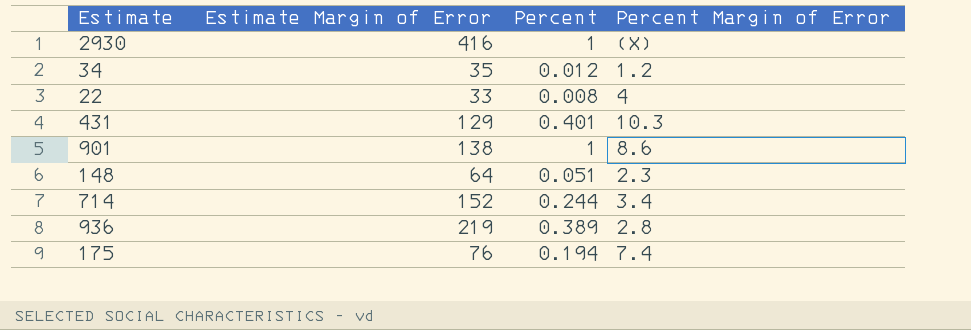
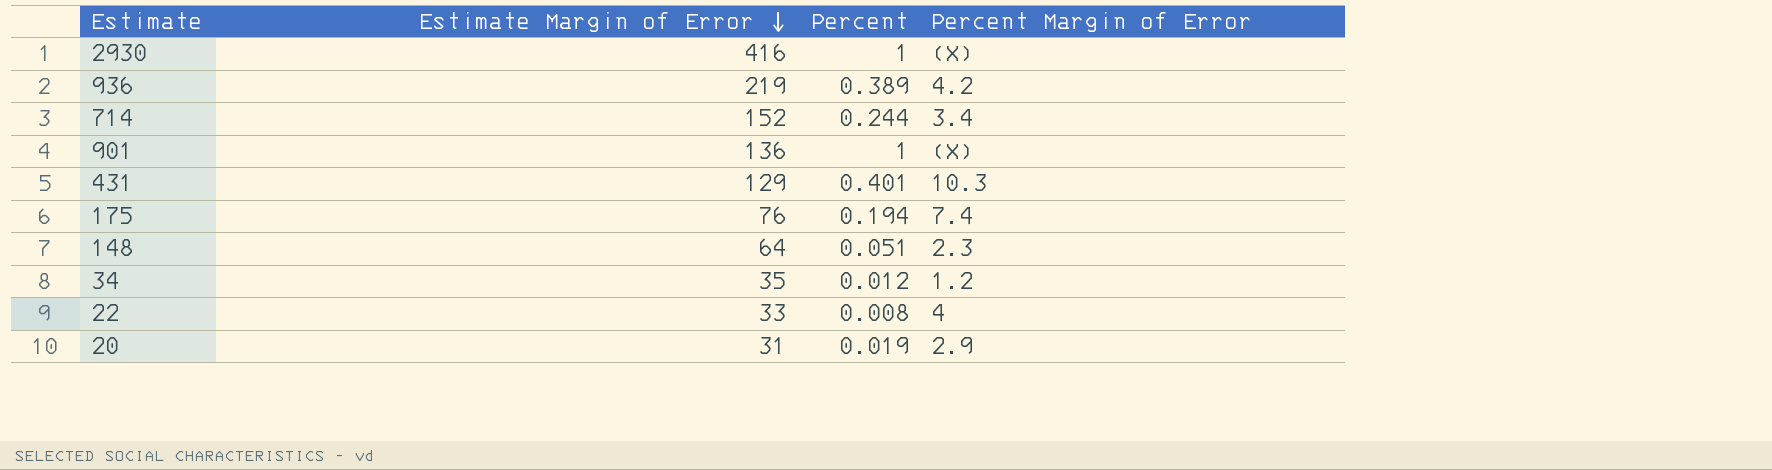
row order: none -> Estimate Margin of Error descending
936 | Percent Margin of Error: 2.8 -> 4.2
901 | Estimate Margin of Error: 138 -> 136
901 | Percent Margin of Error: 8.6 -> (X)
row 20: none -> 31 | 0.019 | 2.9

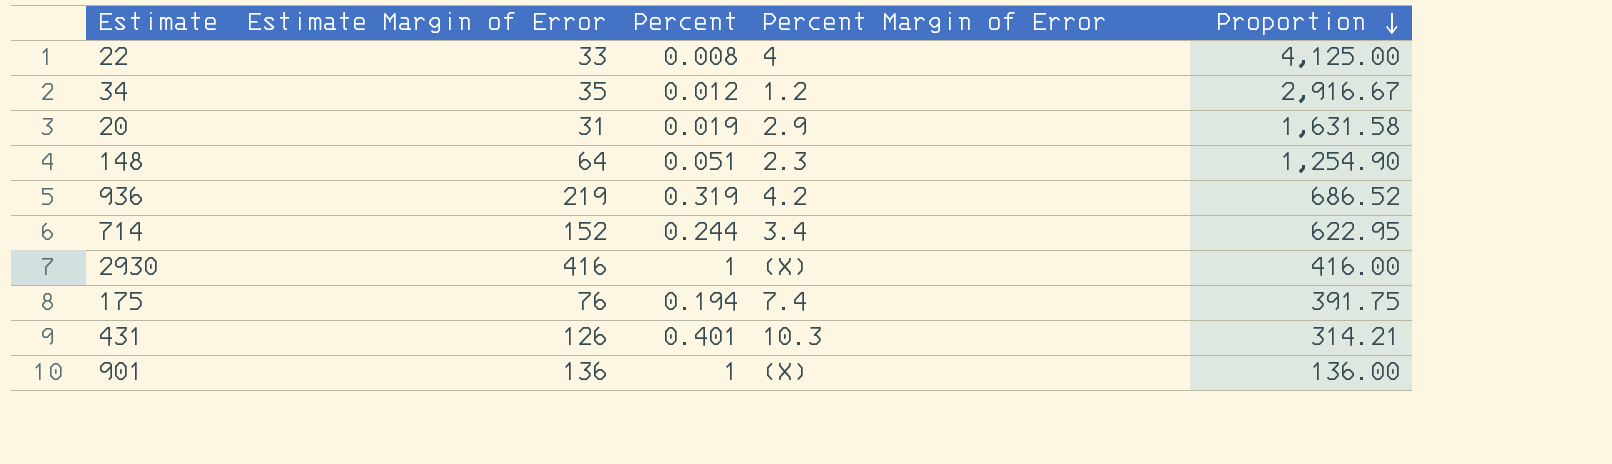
row order: Estimate Margin of Error descending -> Proportion descending
column Proportion | formula: none -> [Estimate Margin of Error] / [Percent]
936 | Percent: 0.389 -> 0.319
431 | Estimate Margin of Error: 129 -> 126

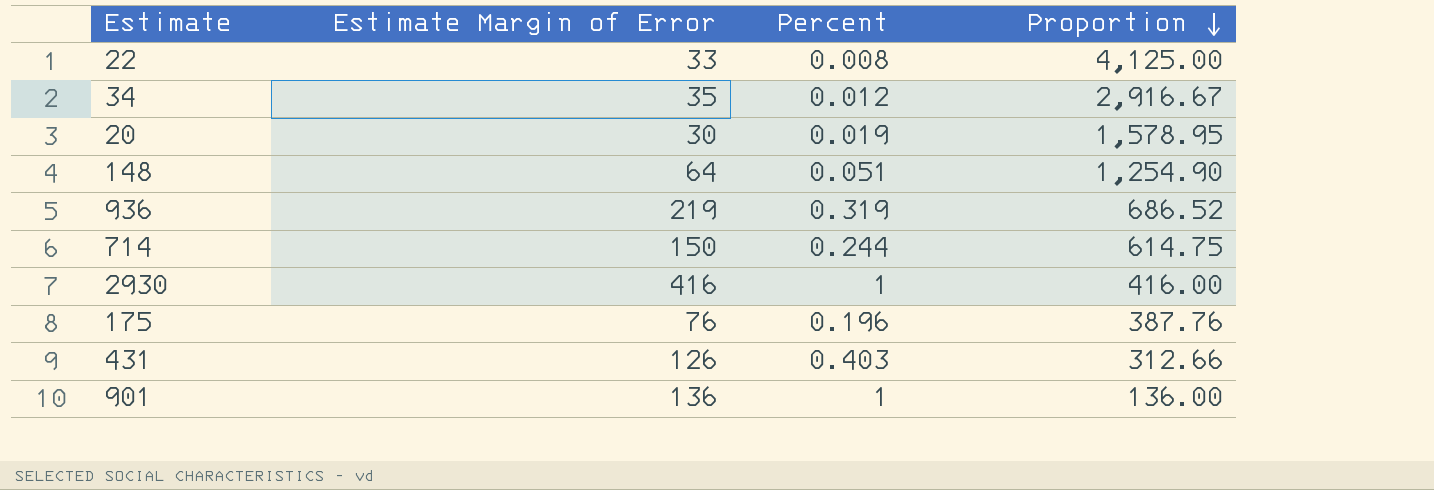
column Percent Margin of Error | position: 4 -> none
20 | Estimate Margin of Error: 31 -> 30
20 | Proportion: 1,631.58 -> 1,578.95
714 | Estimate Margin of Error: 152 -> 150
714 | Proportion: 622.95 -> 614.75
175 | Percent: 0.194 -> 0.196
175 | Proportion: 391.75 -> 387.76
431 | Percent: 0.401 -> 0.403
431 | Proportion: 314.21 -> 312.66

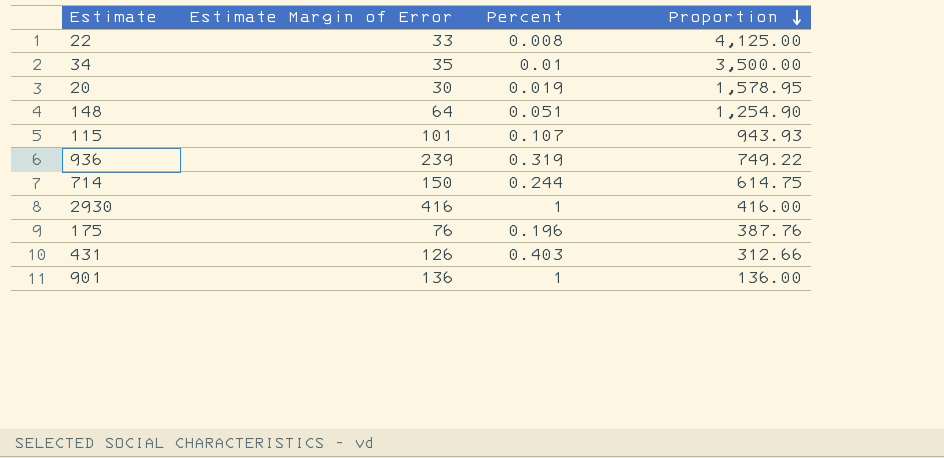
34 | Percent: 0.012 -> 0.01
34 | Proportion: 2,916.67 -> 3,500.00
row 115: none -> 101 | 0.107 | 943.93
936 | Estimate Margin of Error: 219 -> 239
936 | Proportion: 686.52 -> 749.22

